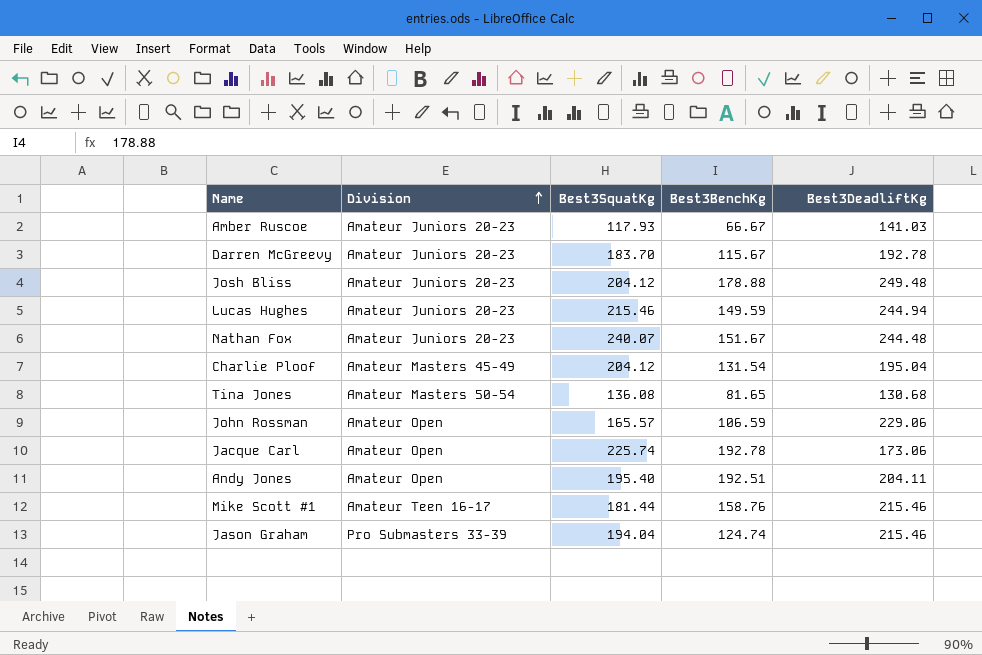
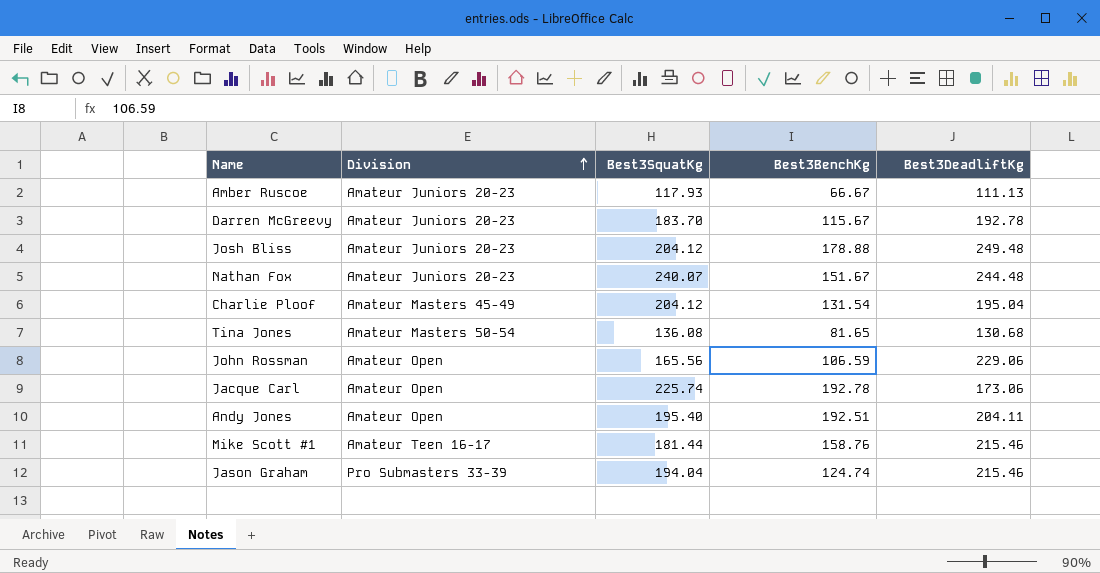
row Lucas Hughes: Amateur Juniors 20-23 | 215.46 | 149.59 | 244.94 -> none
Amber Ruscoe | Best3DeadliftKg: 141.03 -> 111.13
John Rossman | Best3SquatKg: 165.57 -> 165.56

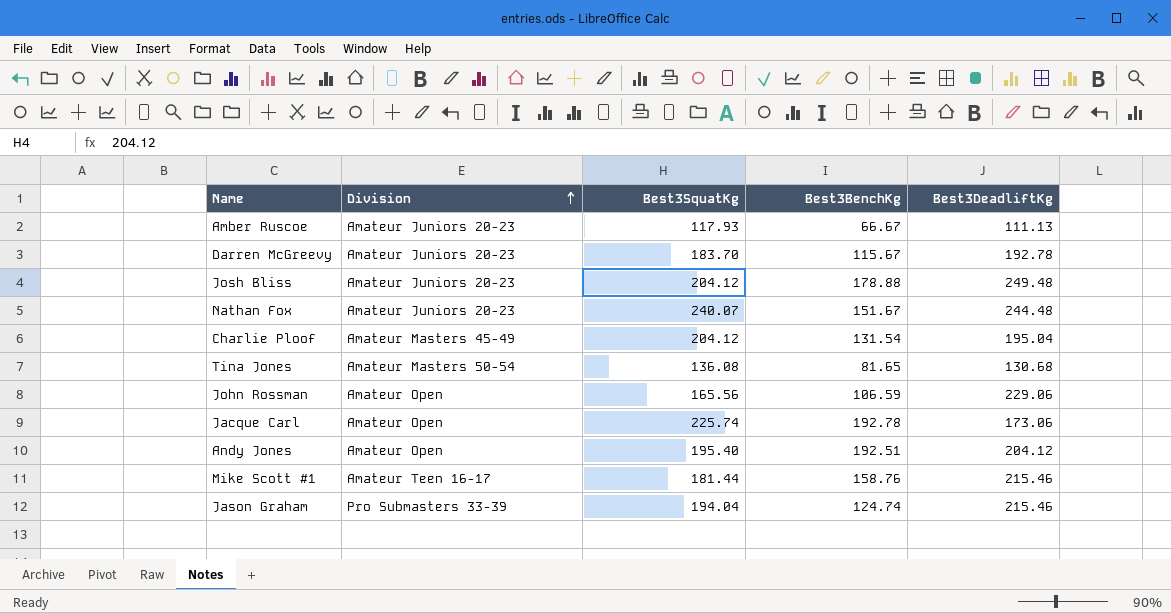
Andy Jones | Best3DeadliftKg: 204.11 -> 204.12

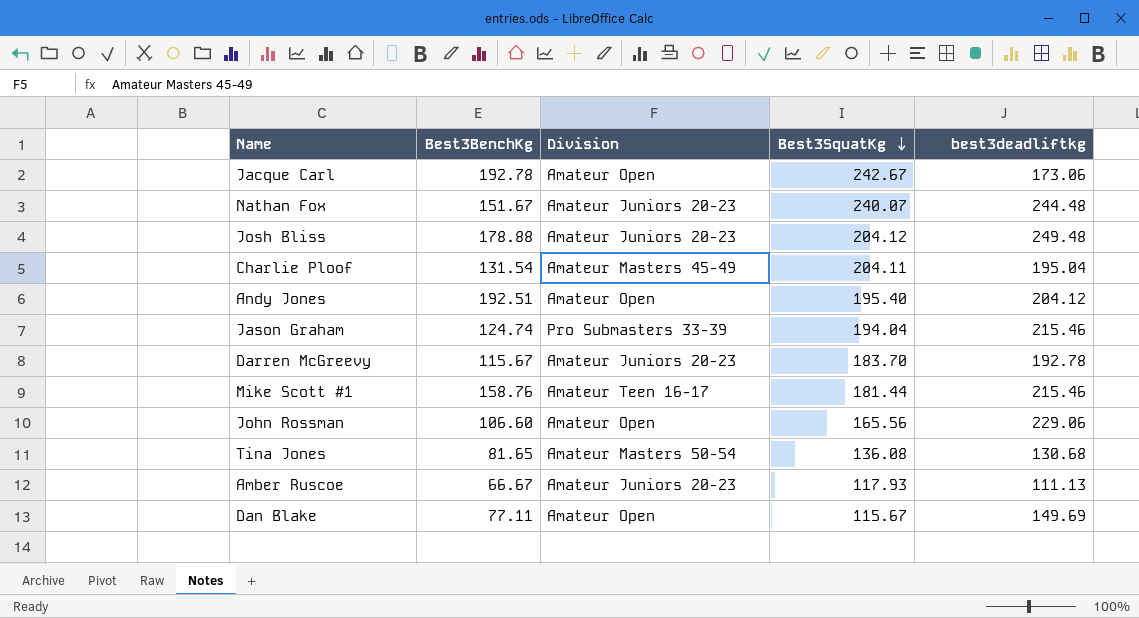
row order: Division ascending -> Best3SquatKg descending
column Best3BenchKg | position: 4 -> 2
column name: Best3DeadliftKg -> best3deadliftkg
Jacque Carl | Best3SquatKg: 225.74 -> 242.67
Charlie Ploof | Best3SquatKg: 204.12 -> 204.11
John Rossman | Best3BenchKg: 106.59 -> 106.60
row Dan Blake: none -> 77.11 | Amateur Open | 115.67 | 149.69

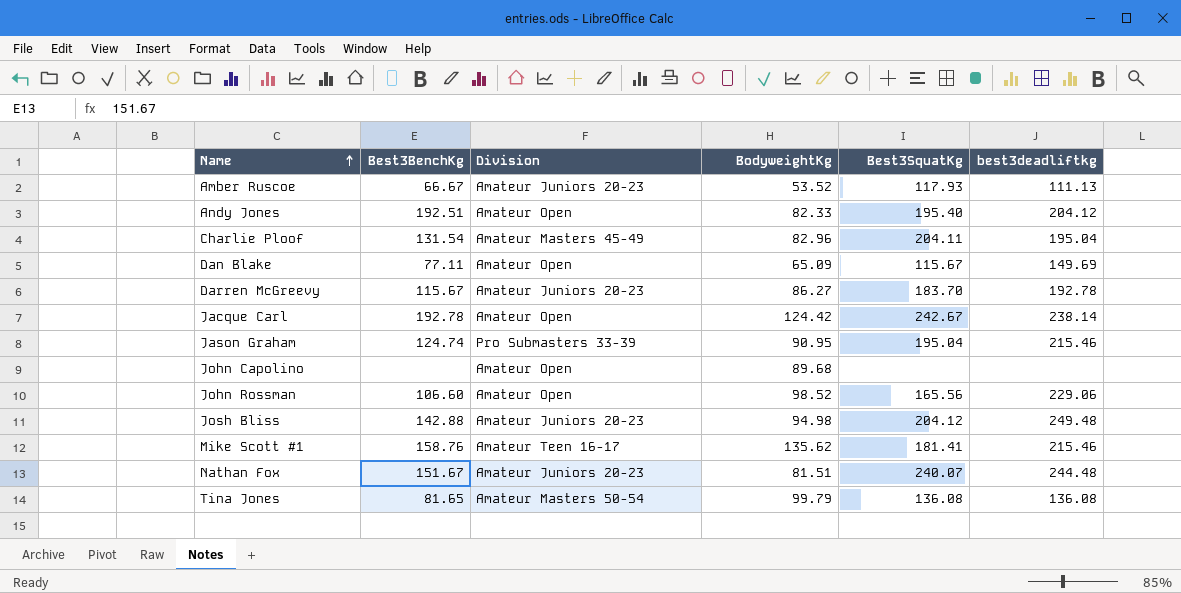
row order: Best3SquatKg descending -> Name ascending
column BodyweightKg | position: none -> 4
Jacque Carl | best3deadliftkg: 173.06 -> 238.14
Jason Graham | Best3SquatKg: 194.04 -> 195.04
row John Capolino: none -> none | Amateur Open | 89.68 | none | none
Josh Bliss | Best3BenchKg: 178.88 -> 142.88
Mike Scott #1 | Best3SquatKg: 181.44 -> 181.41
Tina Jones | best3deadliftkg: 130.68 -> 136.08

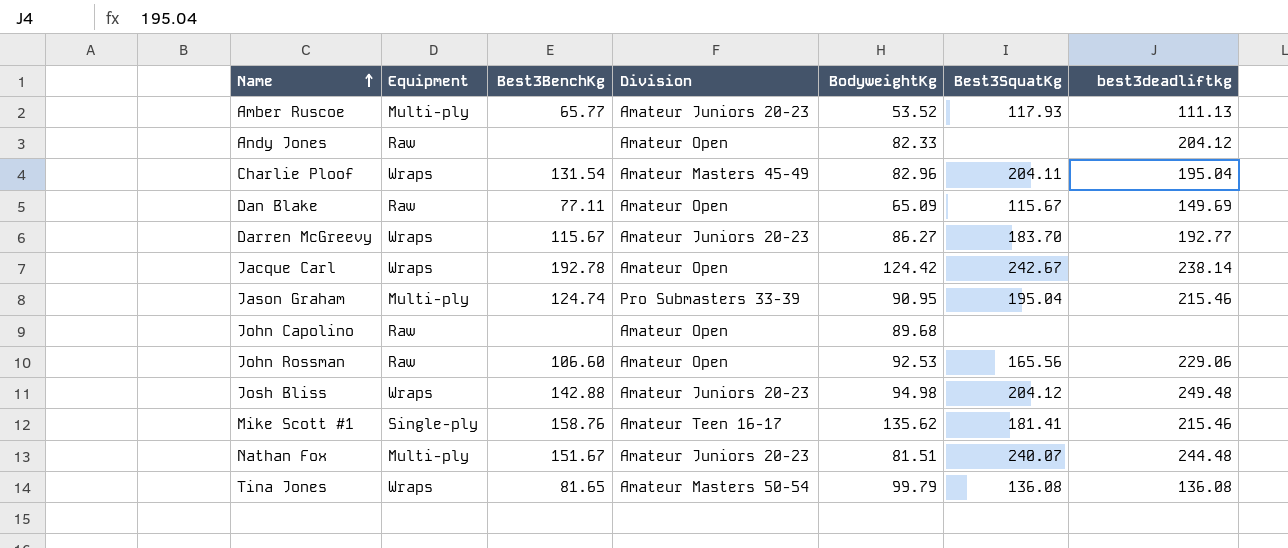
column Equipment | position: none -> 2
Amber Ruscoe | Best3BenchKg: 66.67 -> 65.77
Andy Jones | Best3BenchKg: 192.51 -> none
Andy Jones | Best3SquatKg: 195.40 -> none
Darren McGreevy | best3deadliftkg: 192.78 -> 192.77
John Rossman | BodyweightKg: 98.52 -> 92.53

